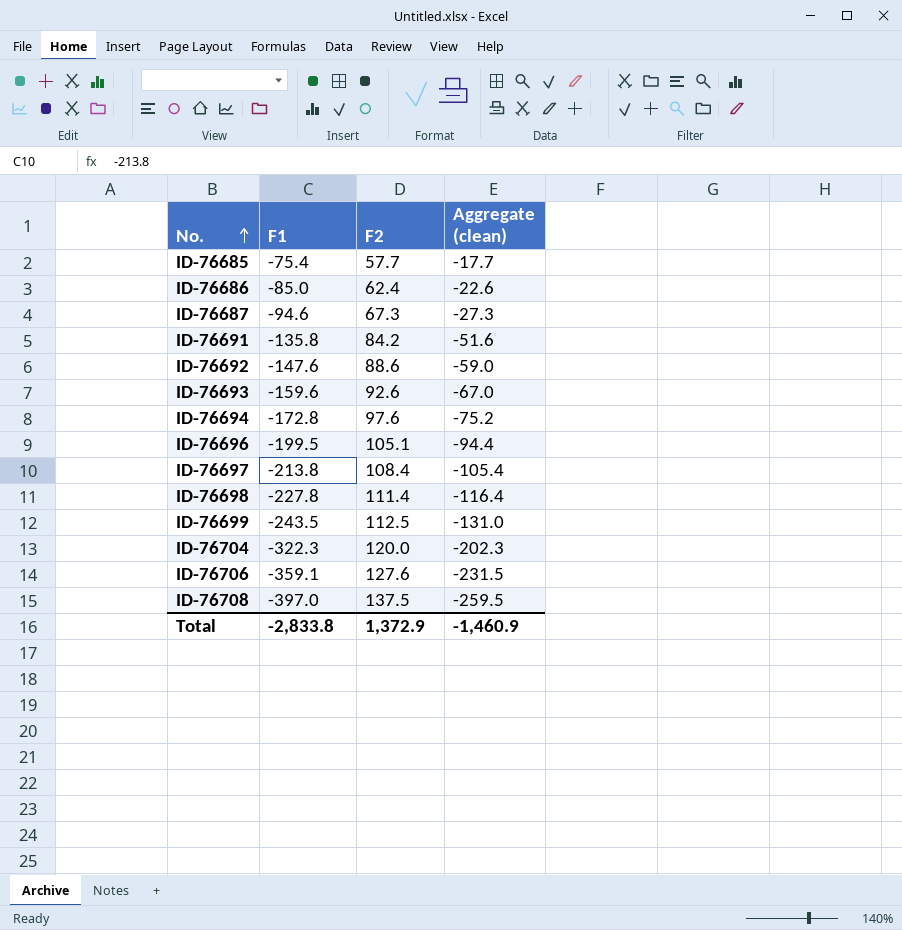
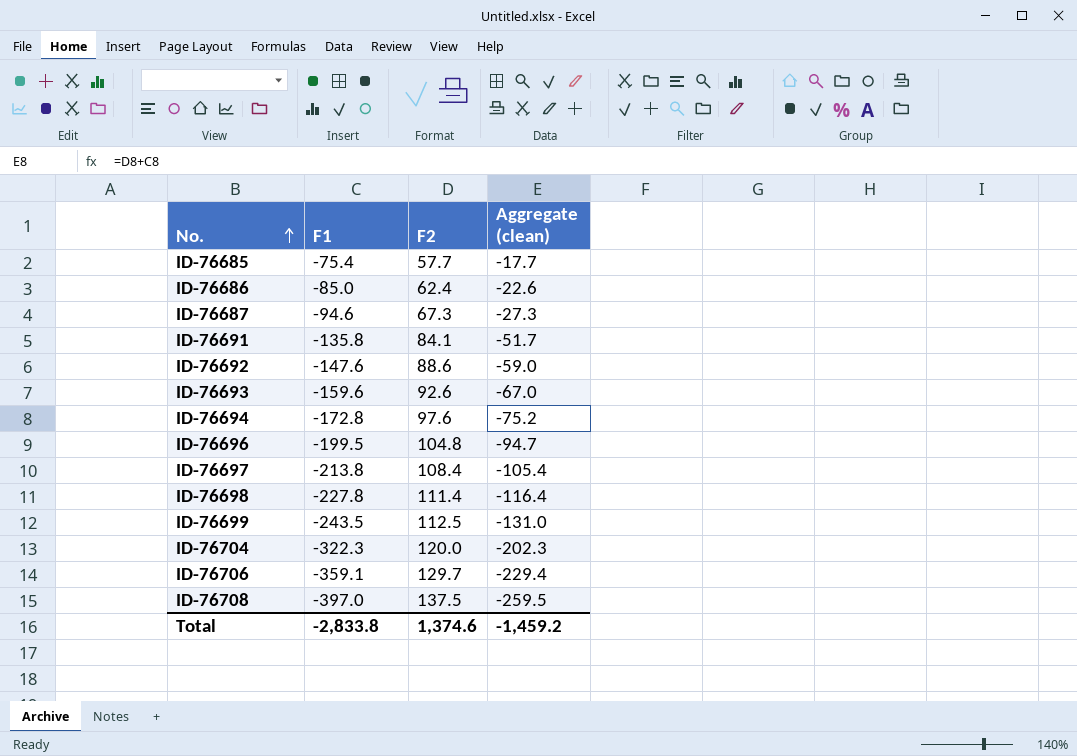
ID-76691 | F2: 84.2 -> 84.1
ID-76691 | Aggregate (clean): -51.6 -> -51.7
ID-76696 | F2: 105.1 -> 104.8
ID-76696 | Aggregate (clean): -94.4 -> -94.7
ID-76706 | F2: 127.6 -> 129.7
ID-76706 | Aggregate (clean): -231.5 -> -229.4
Total | F2: 1,372.9 -> 1,374.6
Total | Aggregate (clean): -1,460.9 -> -1,459.2

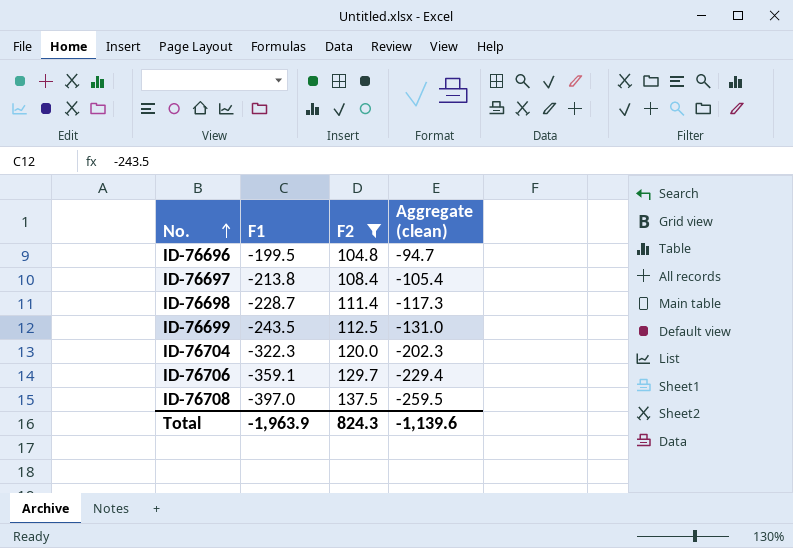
filter: none -> F2 >= 104.8
ID-76698 | F1: -227.8 -> -228.7
ID-76698 | Aggregate (clean): -116.4 -> -117.3
Total | F1: -2,833.8 -> -1,963.9
Total | F2: 1,374.6 -> 824.3
Total | Aggregate (clean): -1,459.2 -> -1,139.6

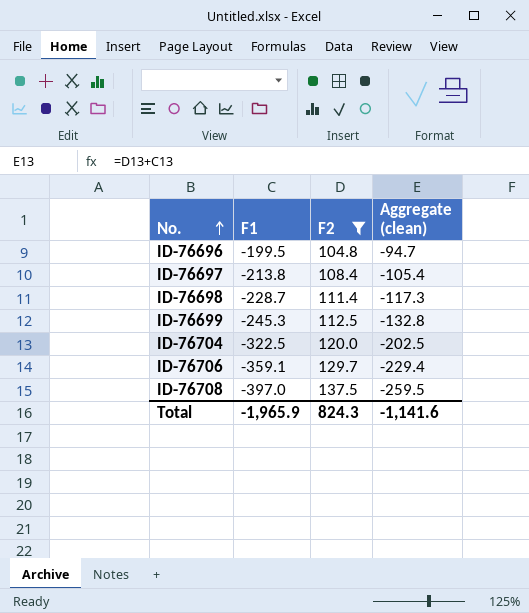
ID-76699 | F1: -243.5 -> -245.3
ID-76699 | Aggregate (clean): -131.0 -> -132.8
ID-76704 | F1: -322.3 -> -322.5
ID-76704 | Aggregate (clean): -202.3 -> -202.5
Total | F1: -1,963.9 -> -1,965.9
Total | Aggregate (clean): -1,139.6 -> -1,141.6

